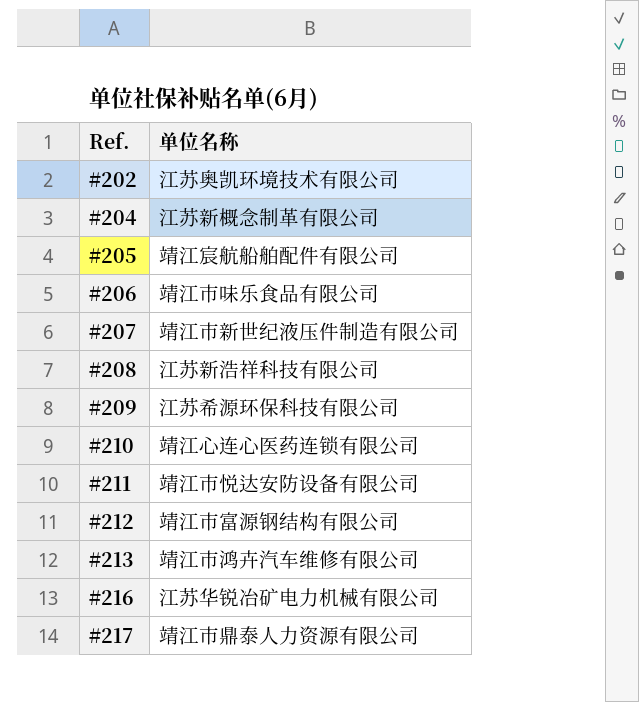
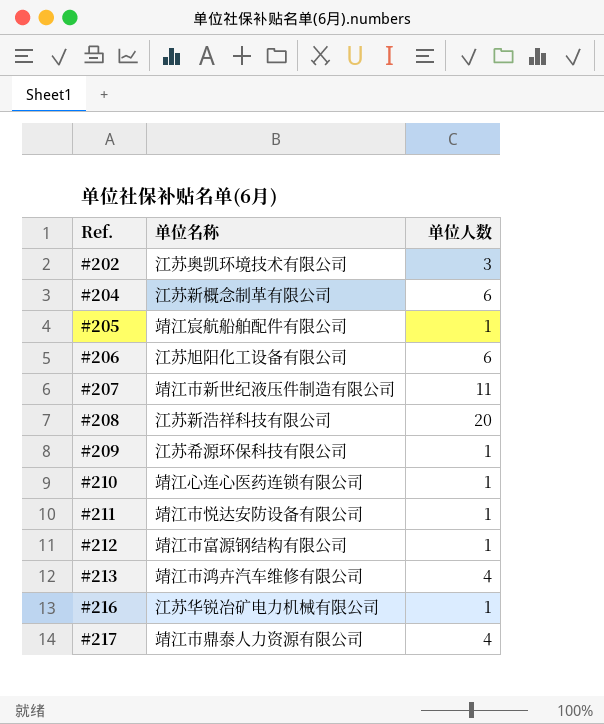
column 单位人数 | position: none -> 3
#206 | 单位名称: 靖江市味乐食品有限公司 -> 江苏旭阳化工设备有限公司

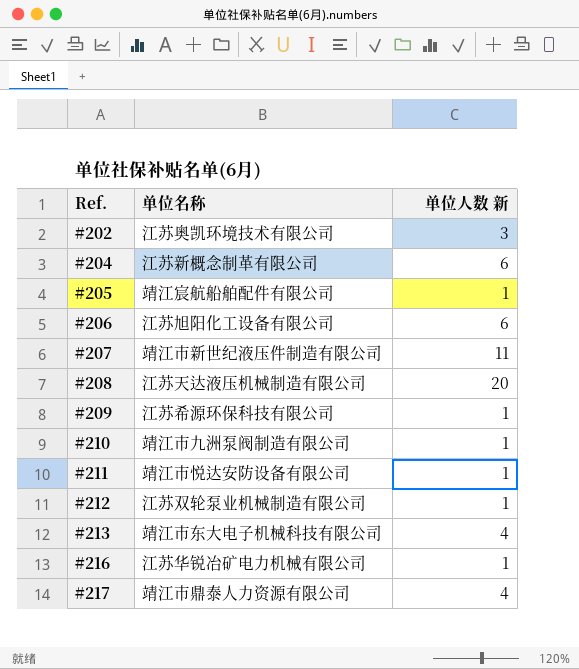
column name: 单位人数 -> 单位人数 新
#208 | 单位名称: 江苏新浩祥科技有限公司 -> 江苏天达液压机械制造有限公司
#210 | 单位名称: 靖江心连心医药连锁有限公司 -> 靖江市九洲泵阀制造有限公司
#212 | 单位名称: 靖江市富源钢结构有限公司 -> 江苏双轮泵业机械制造有限公司
#213 | 单位名称: 靖江市鸿卉汽车维修有限公司 -> 靖江市东大电子机械科技有限公司

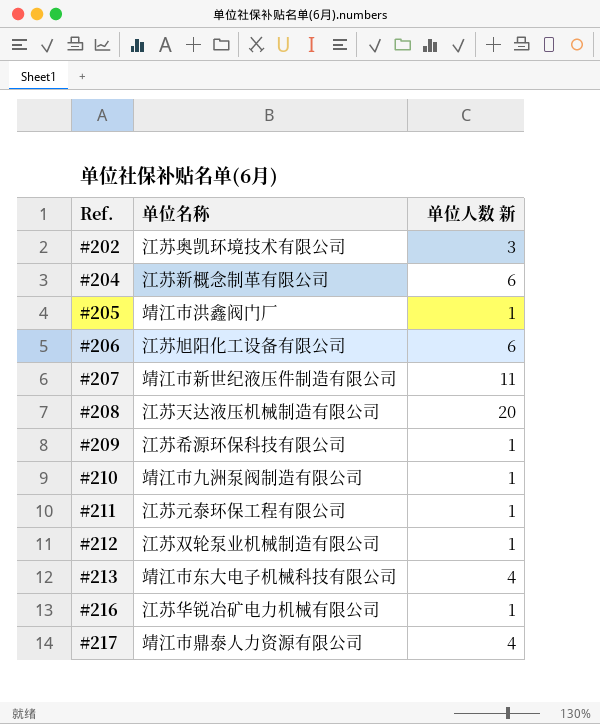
#205 | 单位名称: 靖江宸航船舶配件有限公司 -> 靖江市洪鑫阀门厂
#211 | 单位名称: 靖江市悦达安防设备有限公司 -> 江苏元泰环保工程有限公司

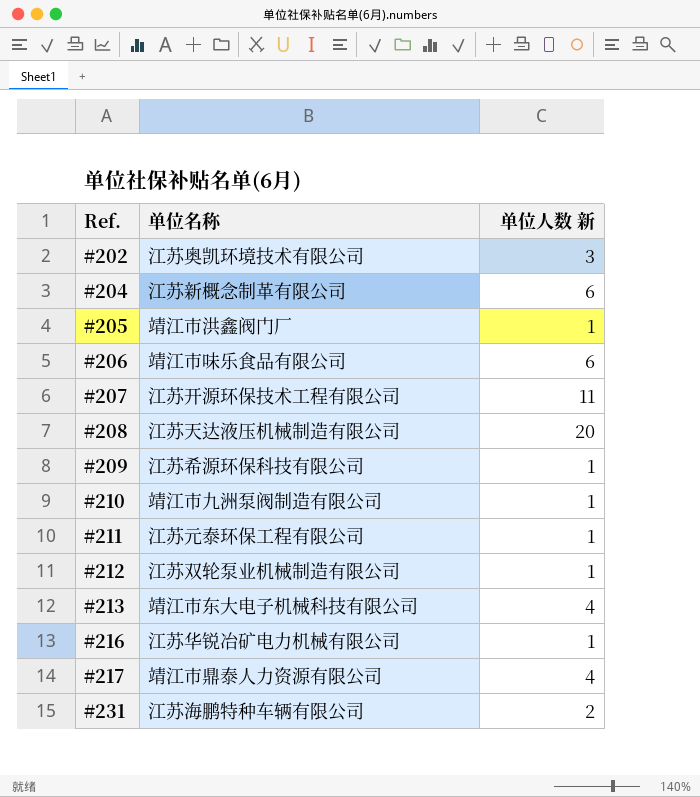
#206 | 单位名称: 江苏旭阳化工设备有限公司 -> 靖江市味乐食品有限公司
#207 | 单位名称: 靖江市新世纪液压件制造有限公司 -> 江苏开源环保技术工程有限公司
row #231: none -> 江苏海鹏特种车辆有限公司 | 2

